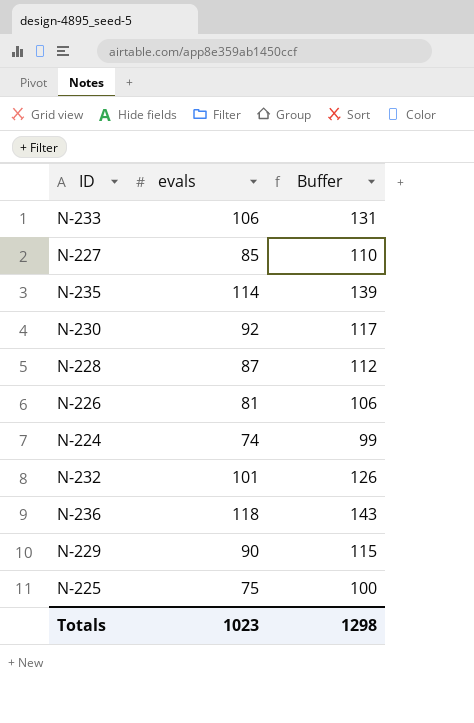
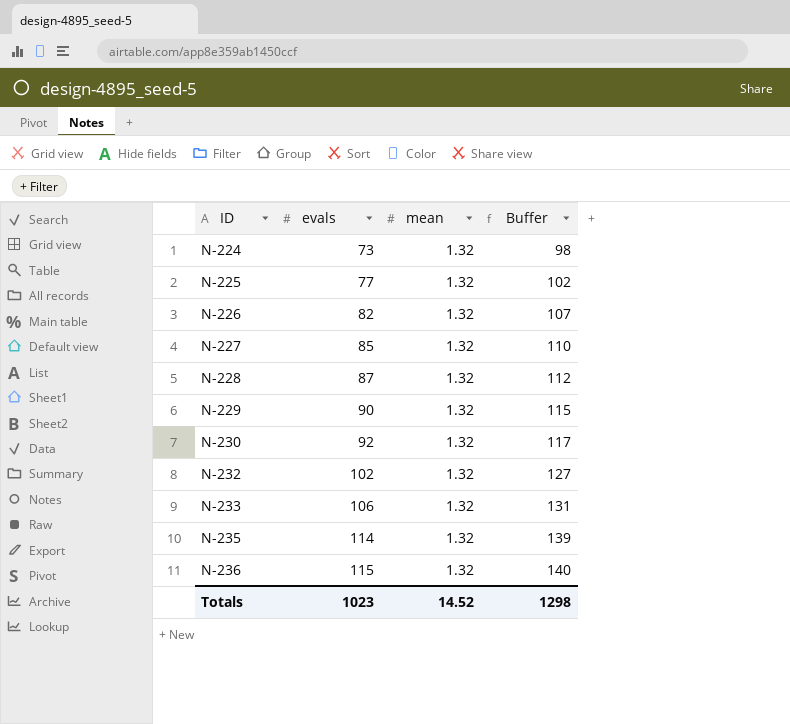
row order: none -> ID ascending
column mean | position: none -> 3
N-224 | evals: 74 -> 73
N-224 | Buffer: 99 -> 98
N-225 | evals: 75 -> 77
N-225 | Buffer: 100 -> 102
N-226 | evals: 81 -> 82
N-226 | Buffer: 106 -> 107
N-232 | evals: 101 -> 102
N-232 | Buffer: 126 -> 127
N-236 | evals: 118 -> 115
N-236 | Buffer: 143 -> 140

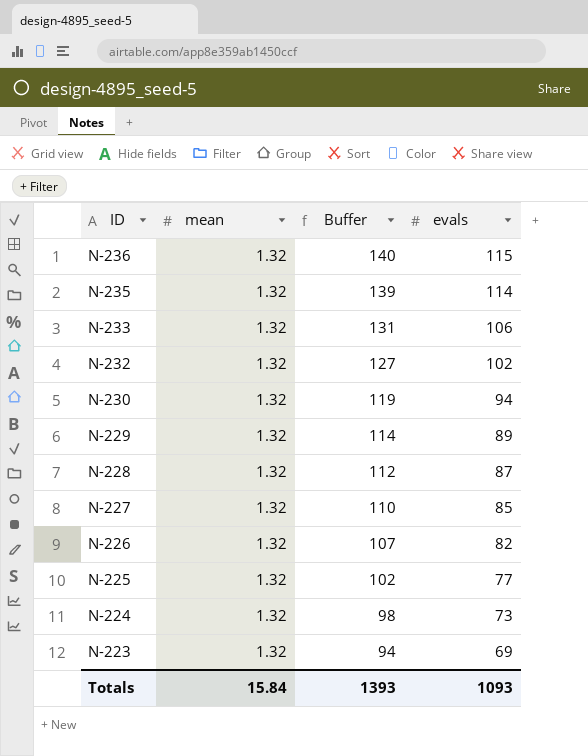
row order: ID ascending -> ID descending
column evals | position: 2 -> 4
N-230 | Buffer: 117 -> 119
N-230 | evals: 92 -> 94
N-229 | Buffer: 115 -> 114
N-229 | evals: 90 -> 89
row N-223: none -> 1.32 | 94 | 69
Totals | mean: 14.52 -> 15.84
Totals | Buffer: 1298 -> 1393
Totals | evals: 1023 -> 1093

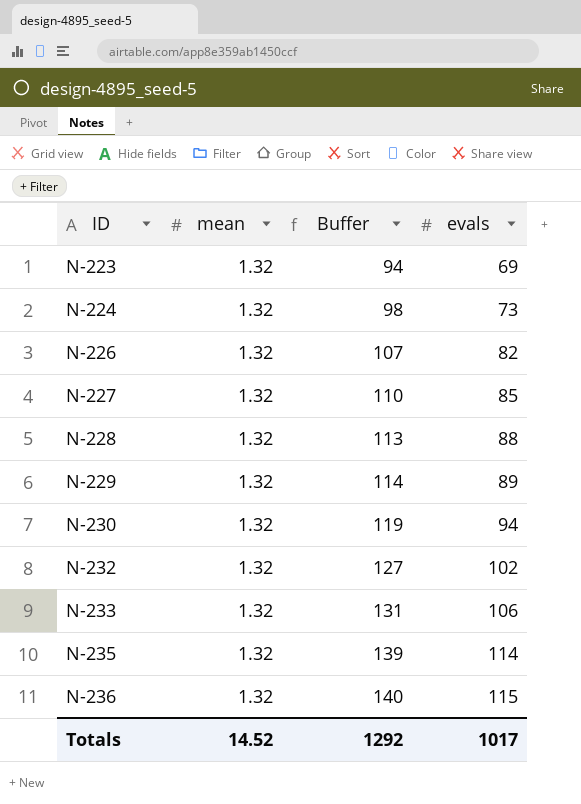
row order: ID descending -> ID ascending
row N-225: 1.32 | 102 | 77 -> none
N-228 | Buffer: 112 -> 113
N-228 | evals: 87 -> 88
Totals | mean: 15.84 -> 14.52
Totals | Buffer: 1393 -> 1292
Totals | evals: 1093 -> 1017

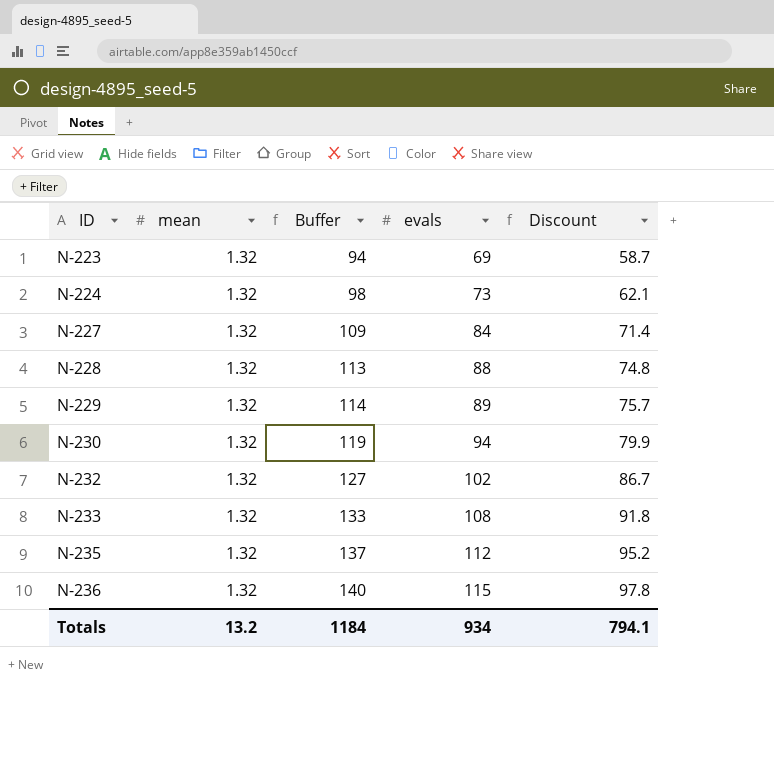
column Discount | formula: none -> [evals] * 0.85
row N-226: 1.32 | 107 | 82 -> none
N-227 | Buffer: 110 -> 109
N-227 | evals: 85 -> 84
N-233 | Buffer: 131 -> 133
N-233 | evals: 106 -> 108
N-235 | Buffer: 139 -> 137
N-235 | evals: 114 -> 112
Totals | mean: 14.52 -> 13.2
Totals | Buffer: 1292 -> 1184
Totals | evals: 1017 -> 934

